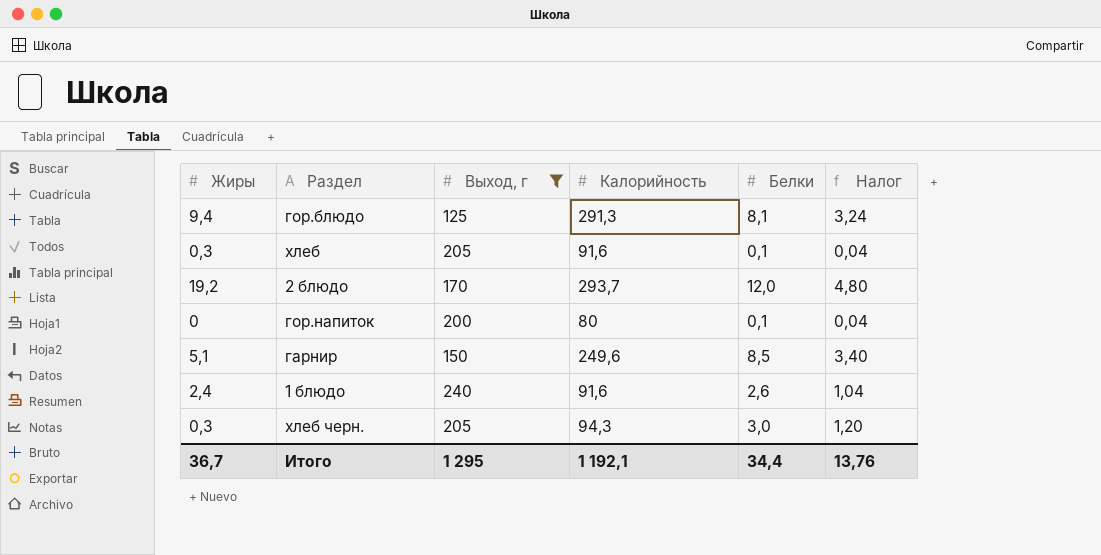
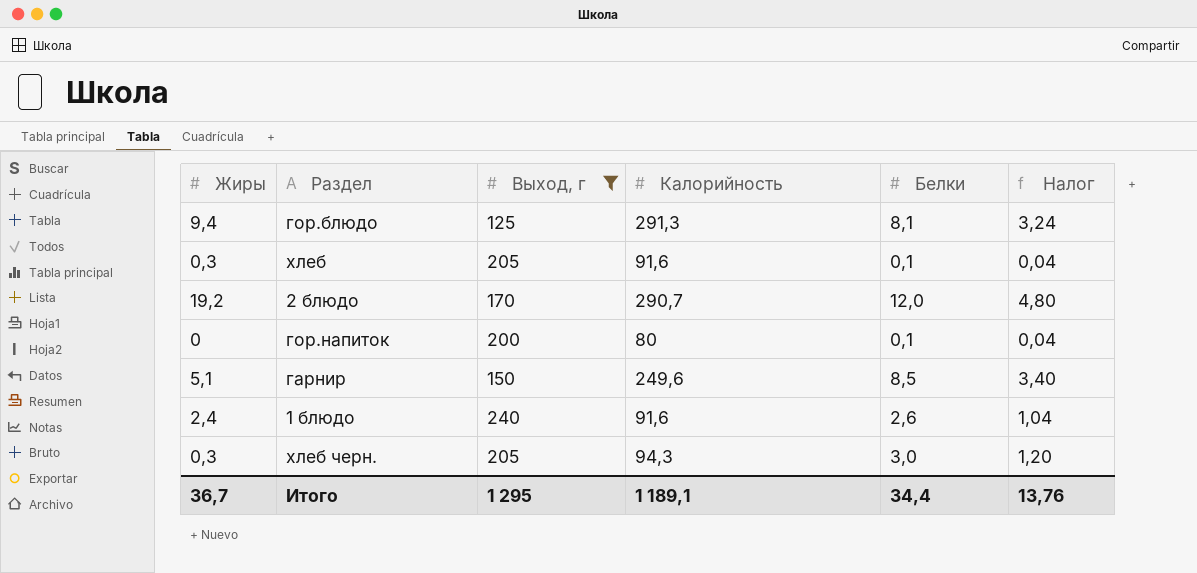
2 блюдо | Калорийность: 293,7 -> 290,7
Итого | Калорийность: 1 192,1 -> 1 189,1

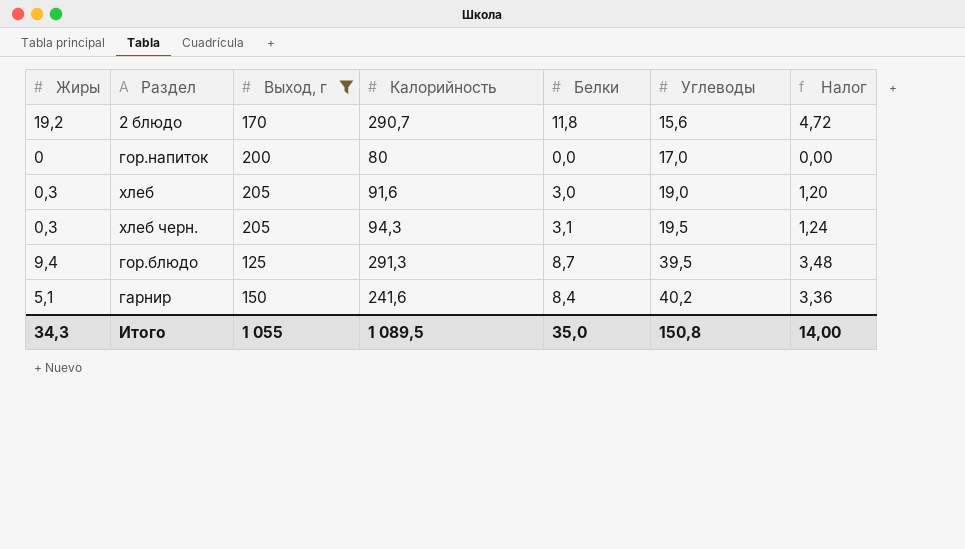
row order: none -> Углеводы ascending
column Углеводы | position: none -> 6
row 1 блюдо: 2,4 | 240 | 91,6 | 2,6 | 1,04 -> none
2 блюдо | Белки: 12,0 -> 11,8
2 блюдо | Налог: 4,80 -> 4,72
гор.напиток | Белки: 0,1 -> 0,0
гор.напиток | Налог: 0,04 -> 0,00
хлеб | Белки: 0,1 -> 3,0
хлеб | Налог: 0,04 -> 1,20
хлеб черн. | Белки: 3,0 -> 3,1
хлеб черн. | Налог: 1,20 -> 1,24
гор.блюдо | Белки: 8,1 -> 8,7
гор.блюдо | Налог: 3,24 -> 3,48
гарнир | Калорийность: 249,6 -> 241,6
гарнир | Белки: 8,5 -> 8,4
гарнир | Налог: 3,40 -> 3,36
Итого | Жиры: 36,7 -> 34,3
Итого | Выход, г: 1 295 -> 1 055
Итого | Калорийность: 1 189,1 -> 1 089,5
Итого | Белки: 34,4 -> 35,0
Итого | Налог: 13,76 -> 14,00

